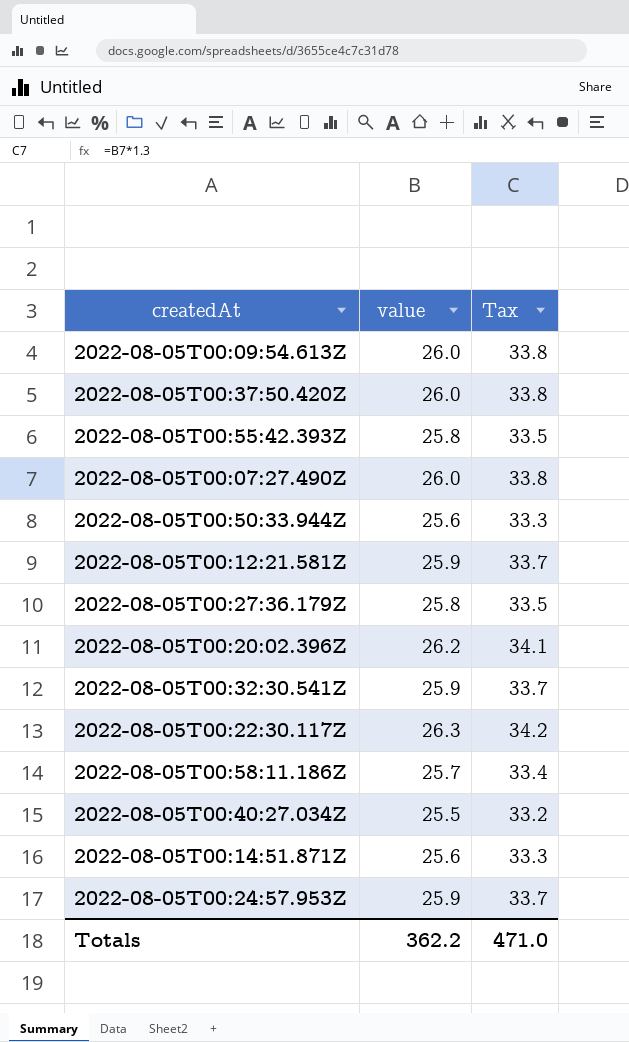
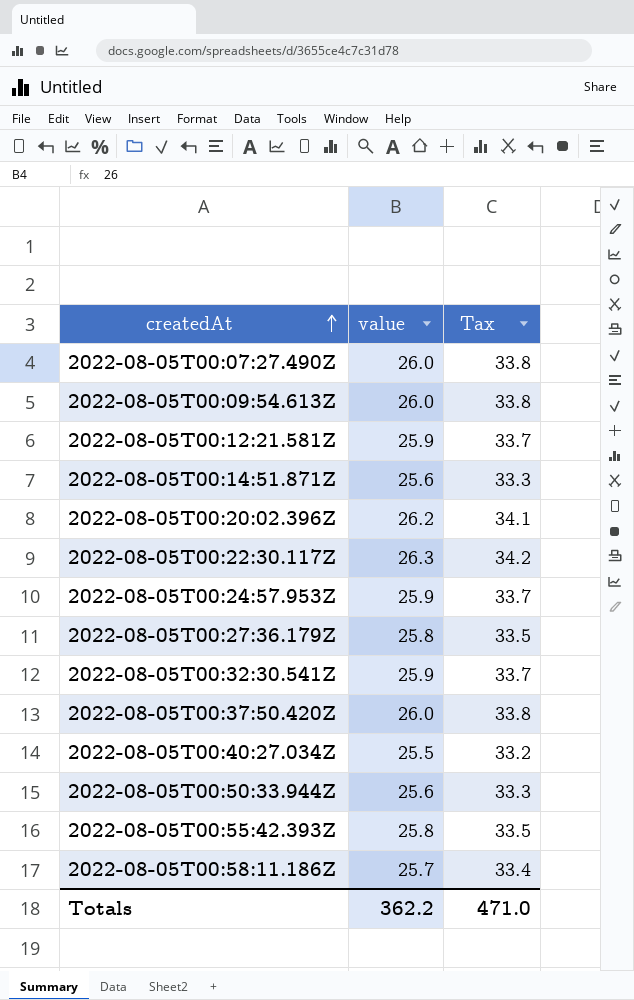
row order: none -> createdAt ascending

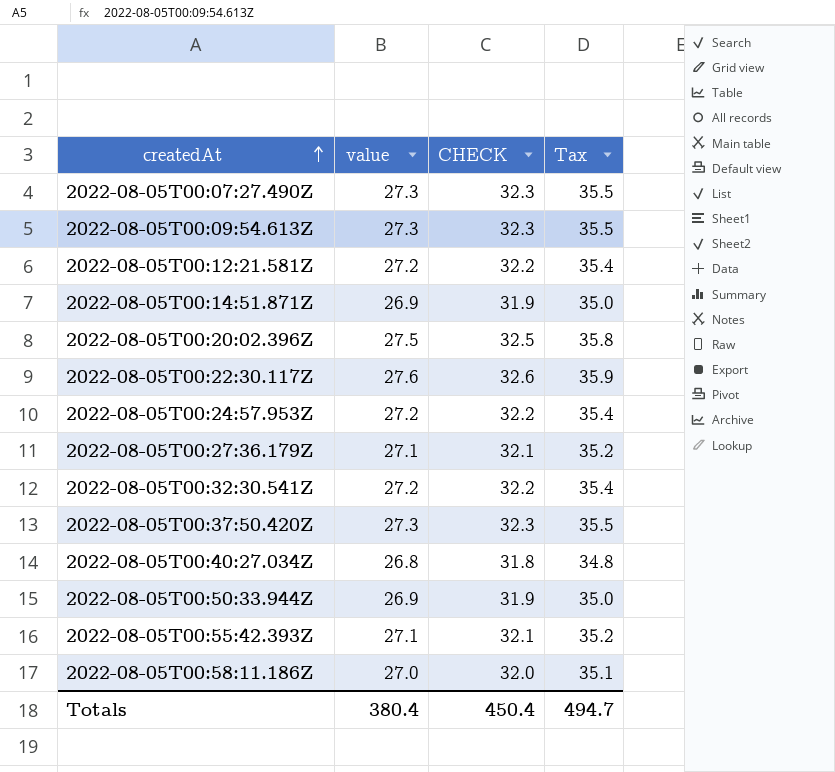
column CHECK | formula: none -> [value] + 5
2022-08-05T00:07:27.490Z | value: 26.0 -> 27.3
2022-08-05T00:07:27.490Z | Tax: 33.8 -> 35.5
2022-08-05T00:09:54.613Z | value: 26.0 -> 27.3
2022-08-05T00:09:54.613Z | Tax: 33.8 -> 35.5
2022-08-05T00:12:21.581Z | value: 25.9 -> 27.2
2022-08-05T00:12:21.581Z | Tax: 33.7 -> 35.4
2022-08-05T00:14:51.871Z | value: 25.6 -> 26.9
2022-08-05T00:14:51.871Z | Tax: 33.3 -> 35.0
2022-08-05T00:20:02.396Z | value: 26.2 -> 27.5
2022-08-05T00:20:02.396Z | Tax: 34.1 -> 35.8
2022-08-05T00:22:30.117Z | value: 26.3 -> 27.6
2022-08-05T00:22:30.117Z | Tax: 34.2 -> 35.9
2022-08-05T00:24:57.953Z | value: 25.9 -> 27.2
2022-08-05T00:24:57.953Z | Tax: 33.7 -> 35.4
2022-08-05T00:27:36.179Z | value: 25.8 -> 27.1
2022-08-05T00:27:36.179Z | Tax: 33.5 -> 35.2
2022-08-05T00:32:30.541Z | value: 25.9 -> 27.2
2022-08-05T00:32:30.541Z | Tax: 33.7 -> 35.4
2022-08-05T00:37:50.420Z | value: 26.0 -> 27.3
2022-08-05T00:37:50.420Z | Tax: 33.8 -> 35.5
2022-08-05T00:40:27.034Z | value: 25.5 -> 26.8
2022-08-05T00:40:27.034Z | Tax: 33.2 -> 34.8
2022-08-05T00:50:33.944Z | value: 25.6 -> 26.9
2022-08-05T00:50:33.944Z | Tax: 33.3 -> 35.0
2022-08-05T00:55:42.393Z | value: 25.8 -> 27.1
2022-08-05T00:55:42.393Z | Tax: 33.5 -> 35.2
2022-08-05T00:58:11.186Z | value: 25.7 -> 27.0
2022-08-05T00:58:11.186Z | Tax: 33.4 -> 35.1
Totals | value: 362.2 -> 380.4
Totals | Tax: 471.0 -> 494.7

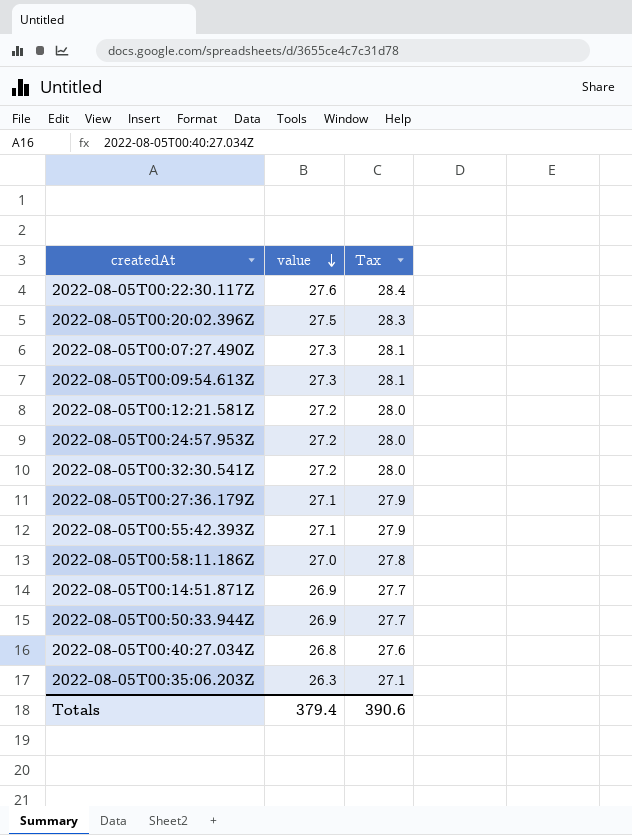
row order: createdAt ascending -> value descending
column CHECK | formula: [value] + 5 -> none
column Tax | formula: [value] * 1.3 -> [value] * 1.03
row 2022-08-05T00:37:50.420Z: 27.3 | 32.3 | 35.5 -> none
row 2022-08-05T00:35:06.203Z: none -> 26.3 | 27.1
Totals | value: 380.4 -> 379.4
Totals | Tax: 494.7 -> 390.6

